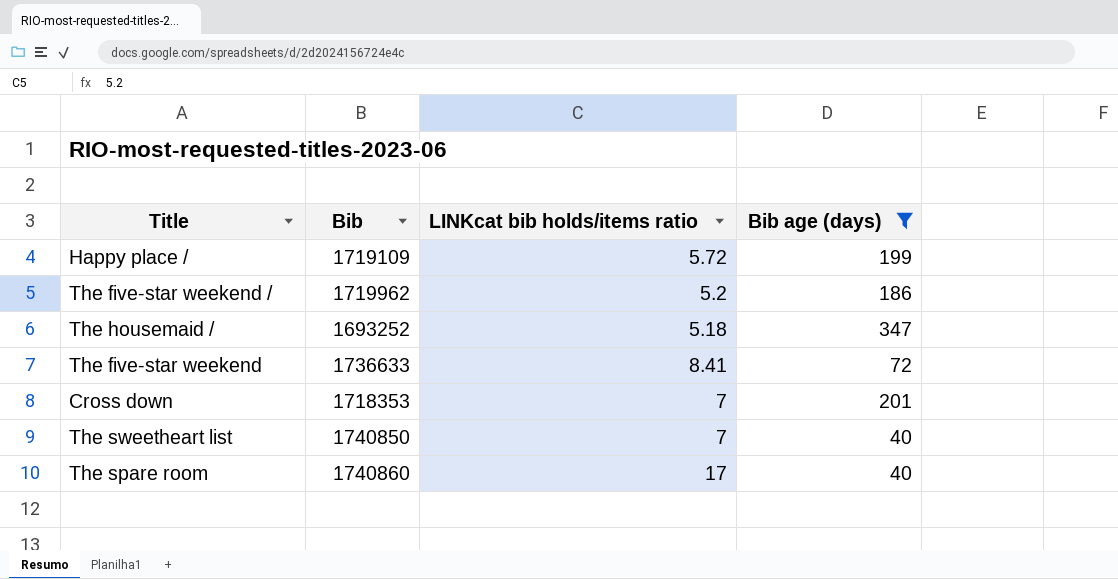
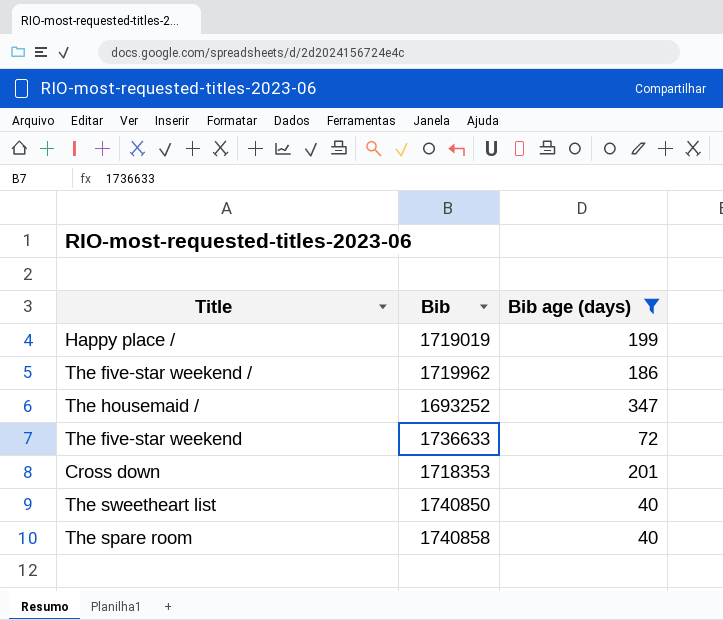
column LINKcat bib holds/items ratio | position: 3 -> none
Happy place / | Bib: 1719109 -> 1719019
The spare room | Bib: 1740860 -> 1740858

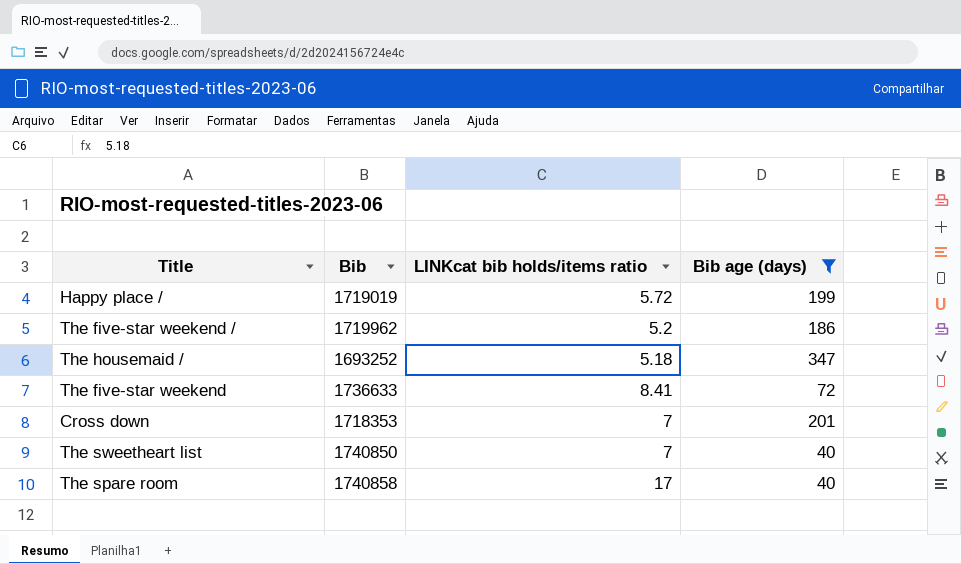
column LINKcat bib holds/items ratio | position: none -> 3

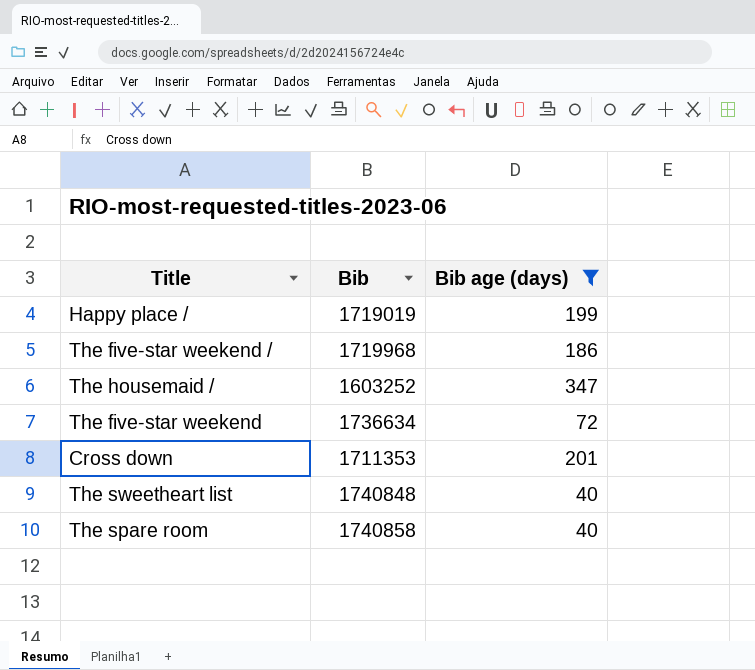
column LINKcat bib holds/items ratio | position: 3 -> none
The five-star weekend / | Bib: 1719962 -> 1719968
The housemaid / | Bib: 1693252 -> 1603252
The five-star weekend | Bib: 1736633 -> 1736634
Cross down | Bib: 1718353 -> 1711353
The sweetheart list | Bib: 1740850 -> 1740848

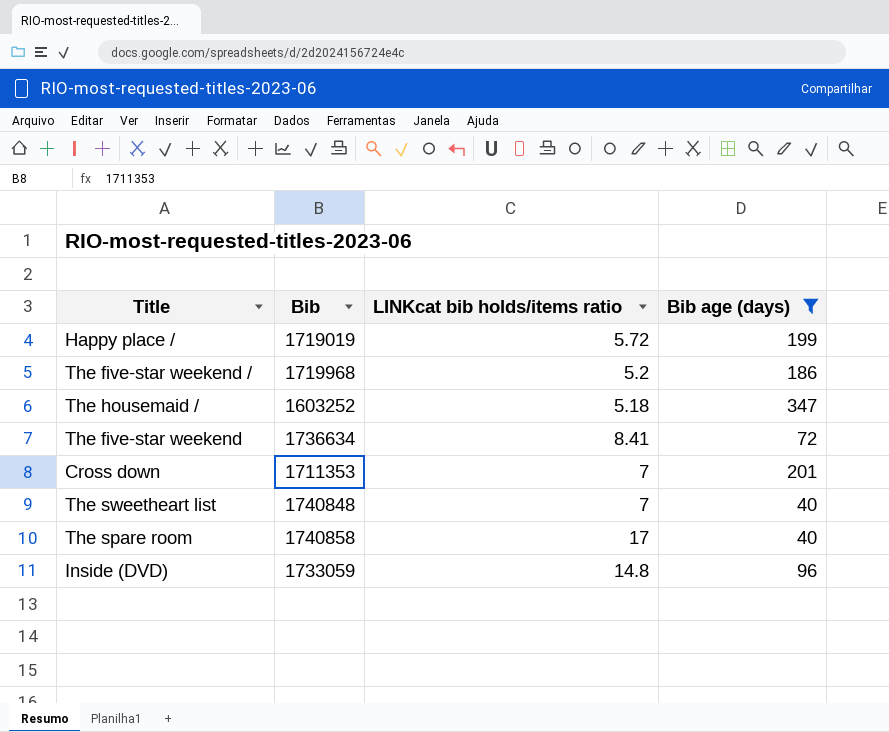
column LINKcat bib holds/items ratio | position: none -> 3
row Inside (DVD): none -> 1733059 | 14.8 | 96

